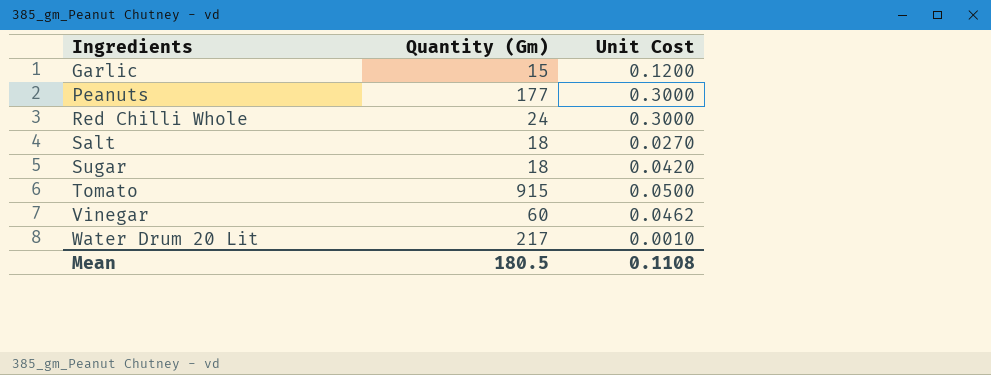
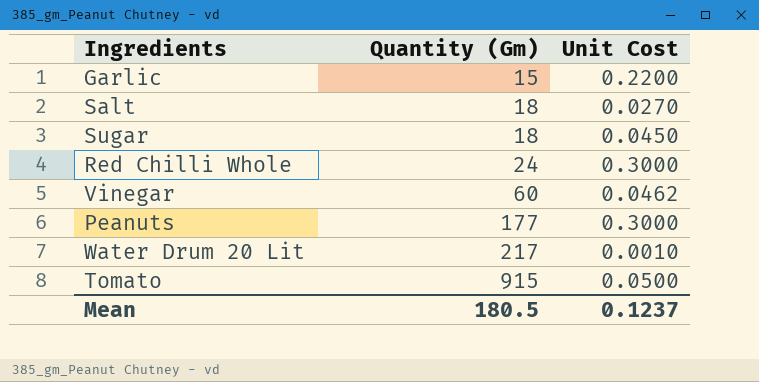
row order: Ingredients ascending -> Quantity (Gm) ascending
Garlic | Unit Cost: 0.1200 -> 0.2200
Sugar | Unit Cost: 0.0420 -> 0.0450
Mean | Unit Cost: 0.1108 -> 0.1237

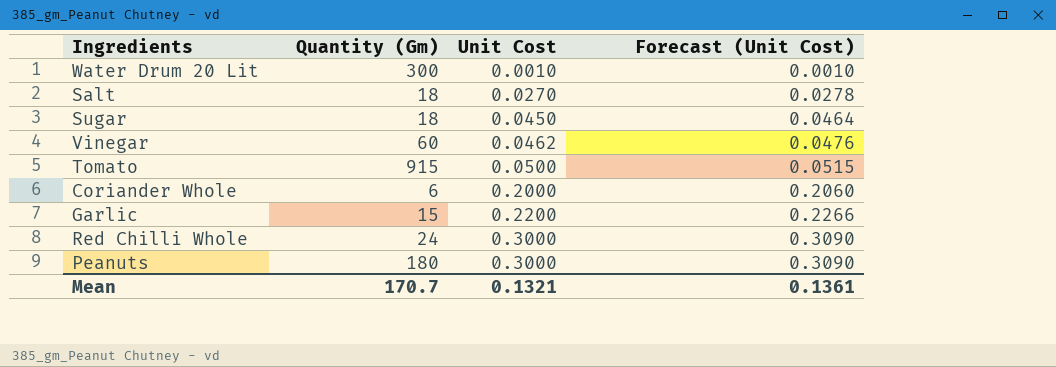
row order: Quantity (Gm) ascending -> Unit Cost ascending
column Forecast (Unit Cost) | formula: none -> [Unit Cost] * 1.03
Water Drum 20 Lit | Quantity (Gm): 217 -> 300
row Coriander Whole: none -> 6 | 0.2000 | 0.2060
Peanuts | Quantity (Gm): 177 -> 180
Mean | Quantity (Gm): 180.5 -> 170.7
Mean | Unit Cost: 0.1237 -> 0.1321

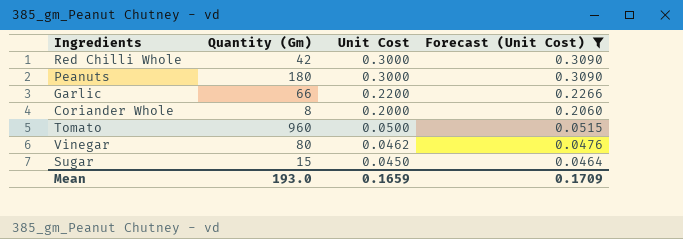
filter: none -> Forecast (Unit Cost) >= 0.0464
row order: Unit Cost ascending -> Unit Cost descending
Red Chilli Whole | Quantity (Gm): 24 -> 42
Garlic | Quantity (Gm): 15 -> 66
Coriander Whole | Quantity (Gm): 6 -> 8
Tomato | Quantity (Gm): 915 -> 960
Vinegar | Quantity (Gm): 60 -> 80
Sugar | Quantity (Gm): 18 -> 15
Mean | Quantity (Gm): 170.7 -> 193.0
Mean | Unit Cost: 0.1321 -> 0.1659
Mean | Forecast (Unit Cost): 0.1361 -> 0.1709

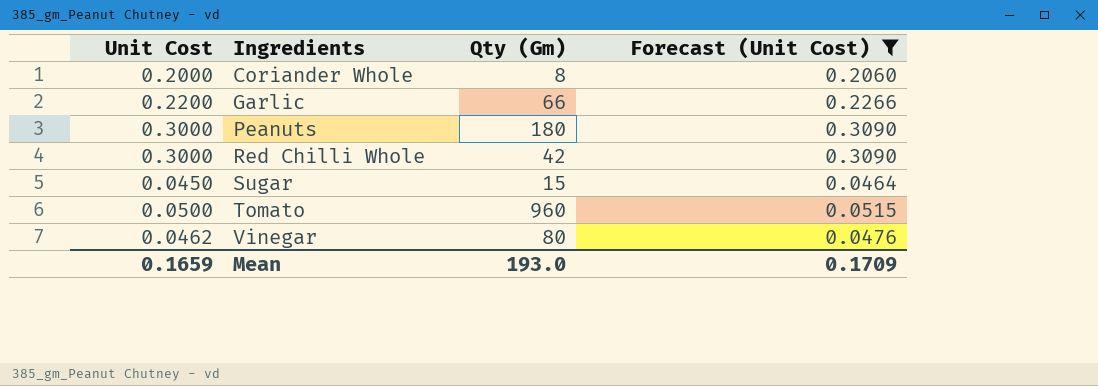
row order: Unit Cost descending -> Ingredients ascending
column Unit Cost | position: 3 -> 1
column name: Quantity (Gm) -> Qty (Gm)

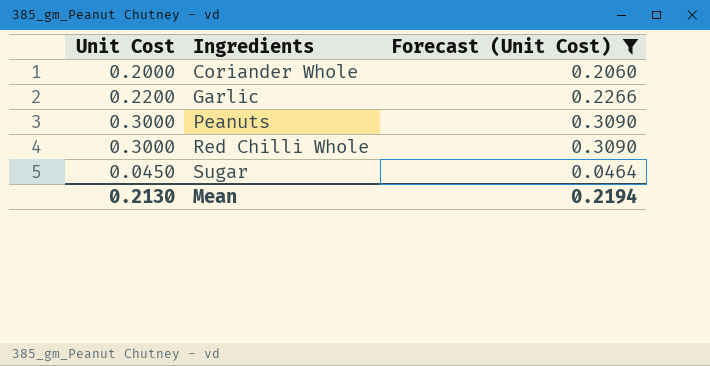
column Qty (Gm) | position: 3 -> none
row Tomato: 0.0500 | 960 | 0.0515 -> none
row Vinegar: 0.0462 | 80 | 0.0476 -> none
Mean | Unit Cost: 0.1659 -> 0.2130
Mean | Forecast (Unit Cost): 0.1709 -> 0.2194

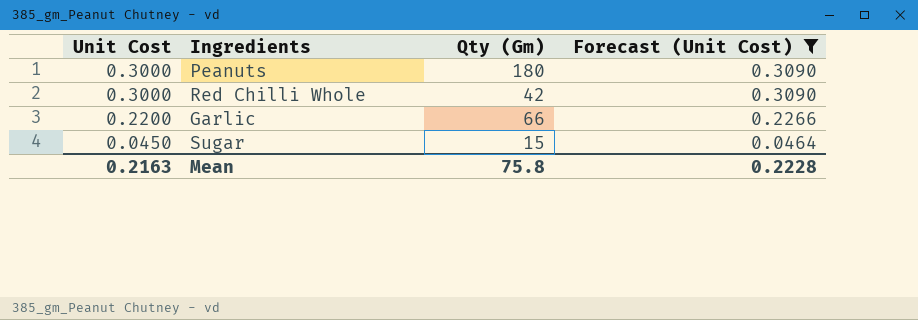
row order: Ingredients ascending -> Unit Cost descending
column Qty (Gm) | position: none -> 3
row Coriander Whole: 0.2000 | 0.2060 -> none
Mean | Unit Cost: 0.2130 -> 0.2163
Mean | Forecast (Unit Cost): 0.2194 -> 0.2228

